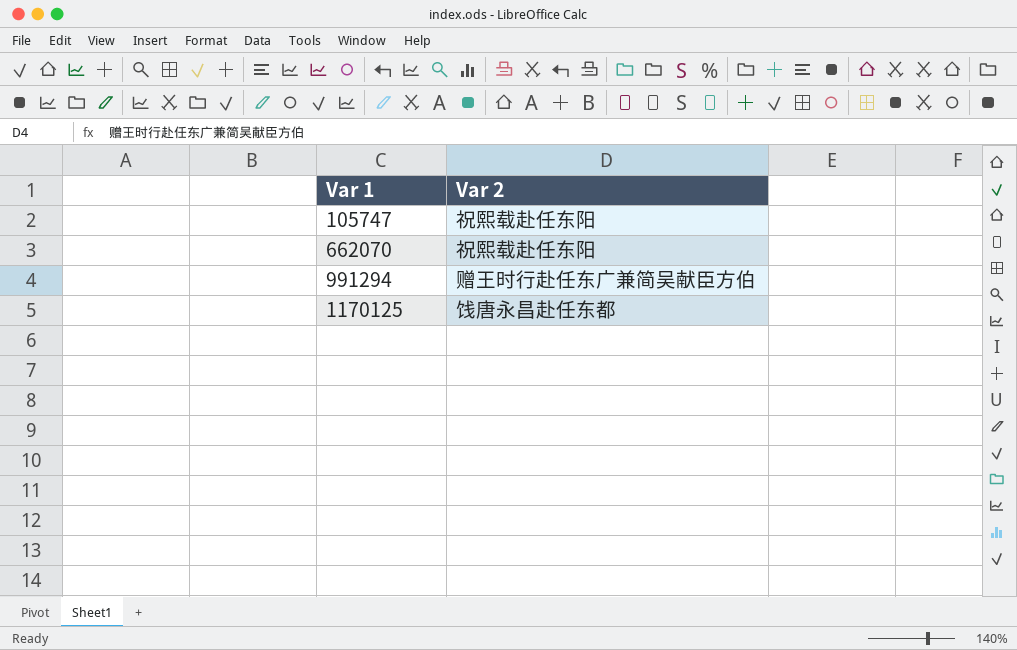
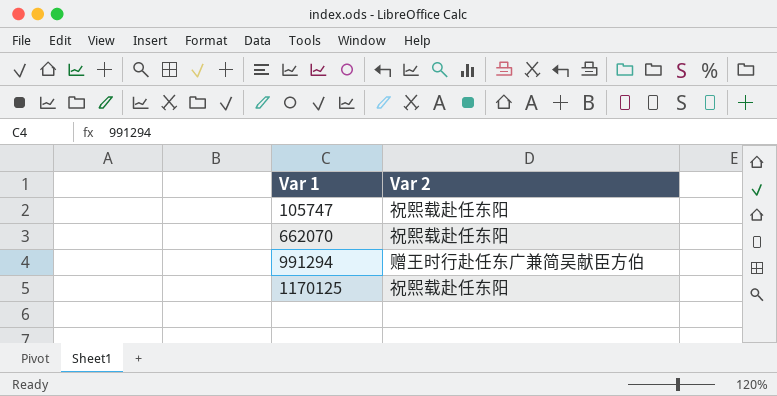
1170125 | Var 2: 饯唐永昌赴任东都 -> 祝熙载赴任东阳

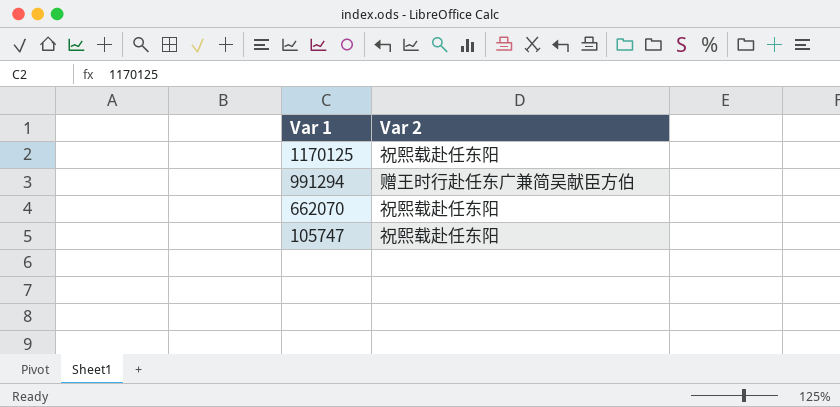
row order: Var 1 ascending -> Var 1 descending

